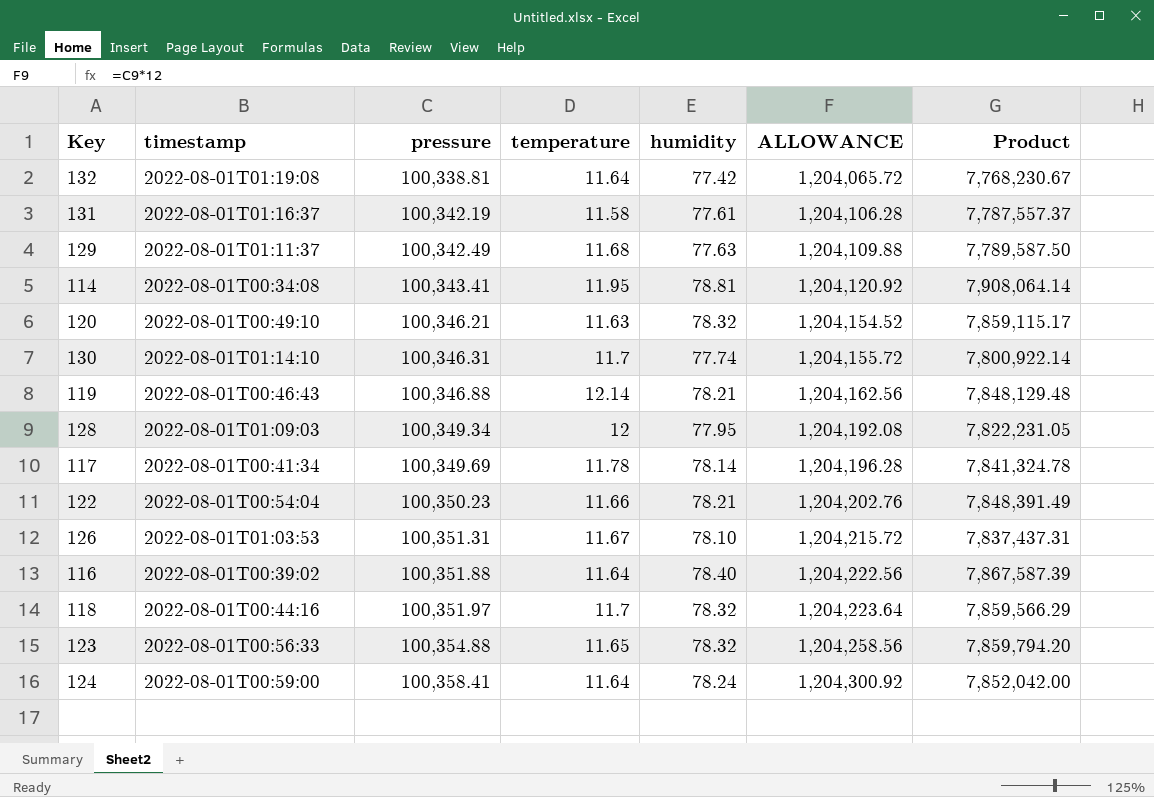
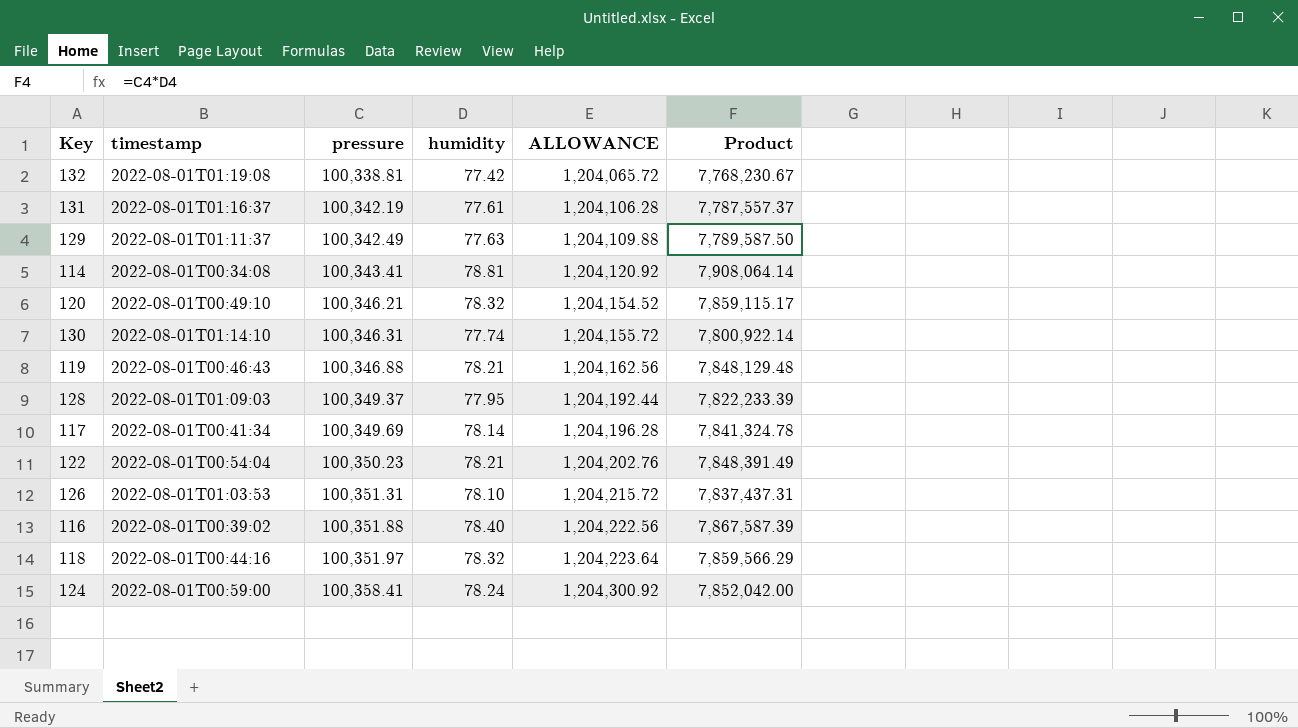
column temperature | position: 4 -> none
row 123: 2022-08-01T00:56:33 | 100,354.88 | 11.65 | 78.32 | 1,204,258.56 | 7,859,794.20 -> none
128 | pressure: 100,349.34 -> 100,349.37
128 | ALLOWANCE: 1,204,192.08 -> 1,204,192.44
128 | Product: 7,822,231.05 -> 7,822,233.39

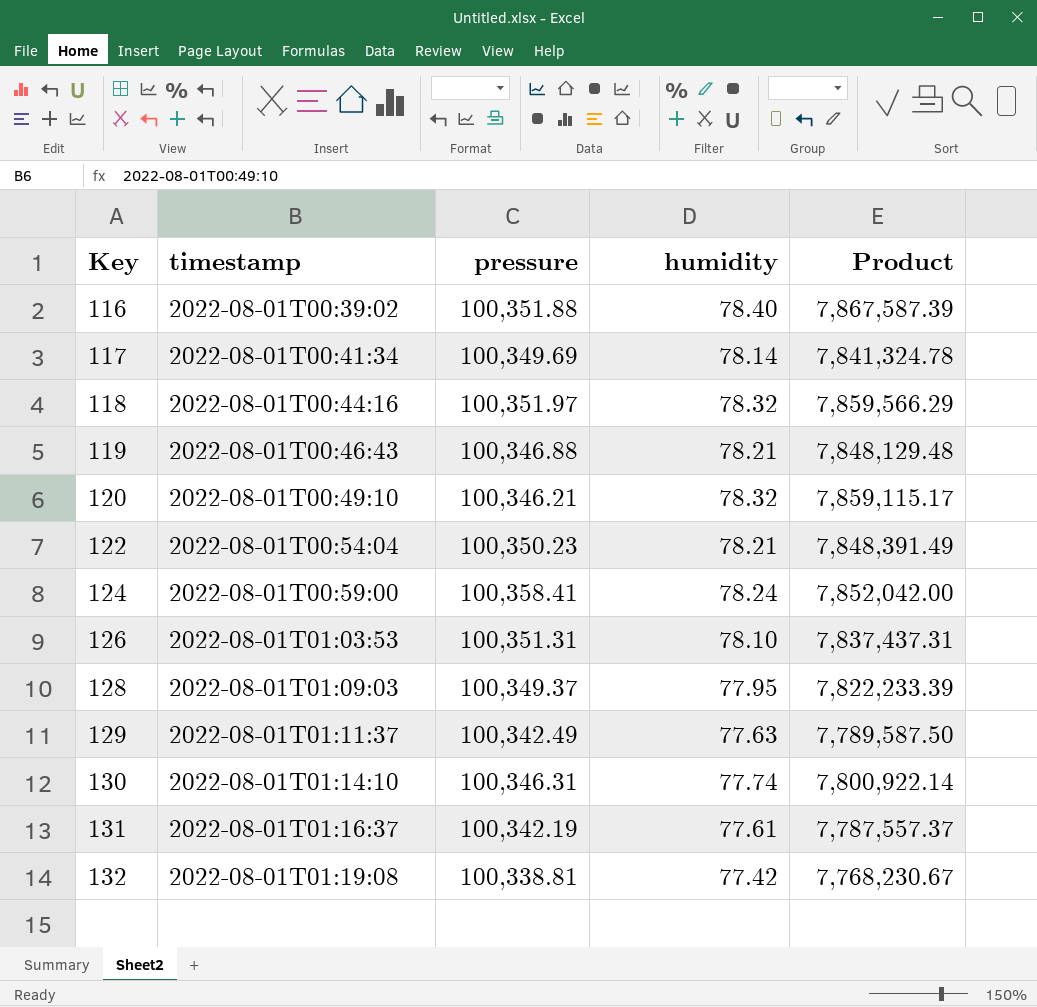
row order: pressure ascending -> Key ascending
column ALLOWANCE | formula: [pressure] * 12 -> none
row 114: 2022-08-01T00:34:08 | 100,343.41 | 78.81 | 1,204,120.92 | 7,908,064.14 -> none

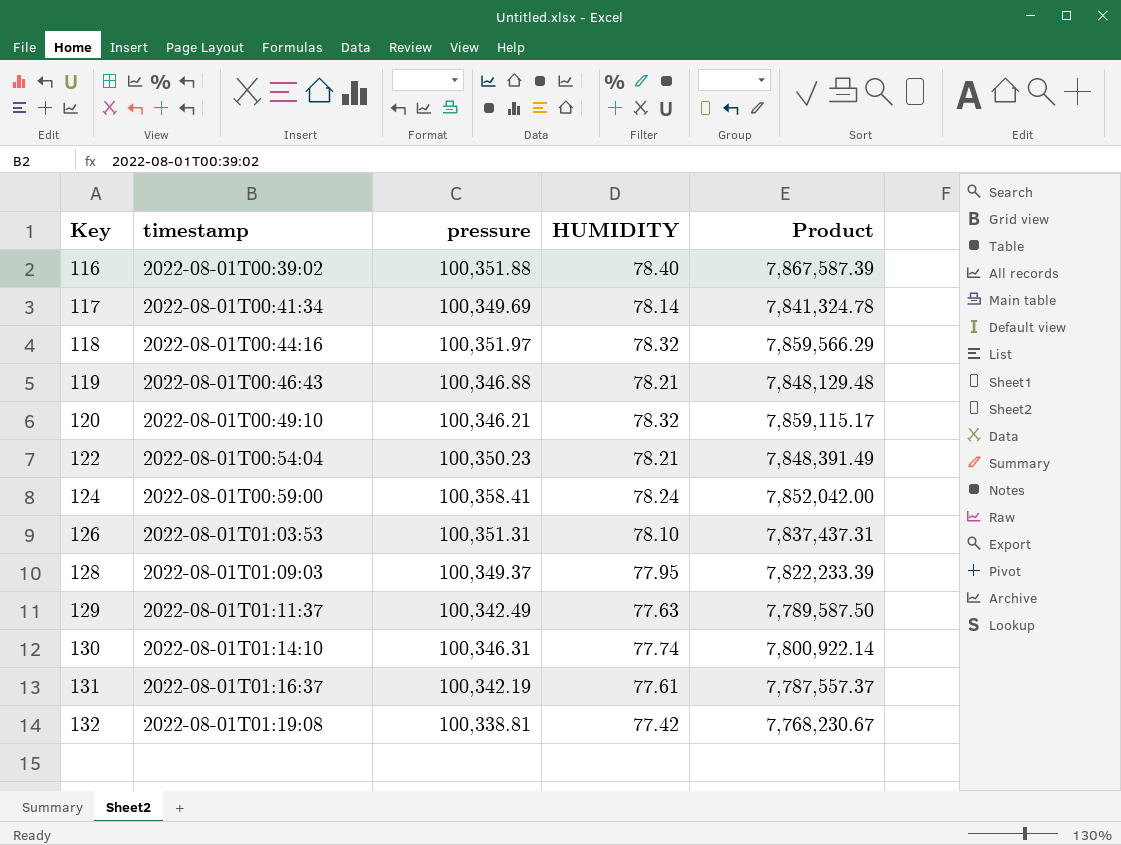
column name: humidity -> HUMIDITY

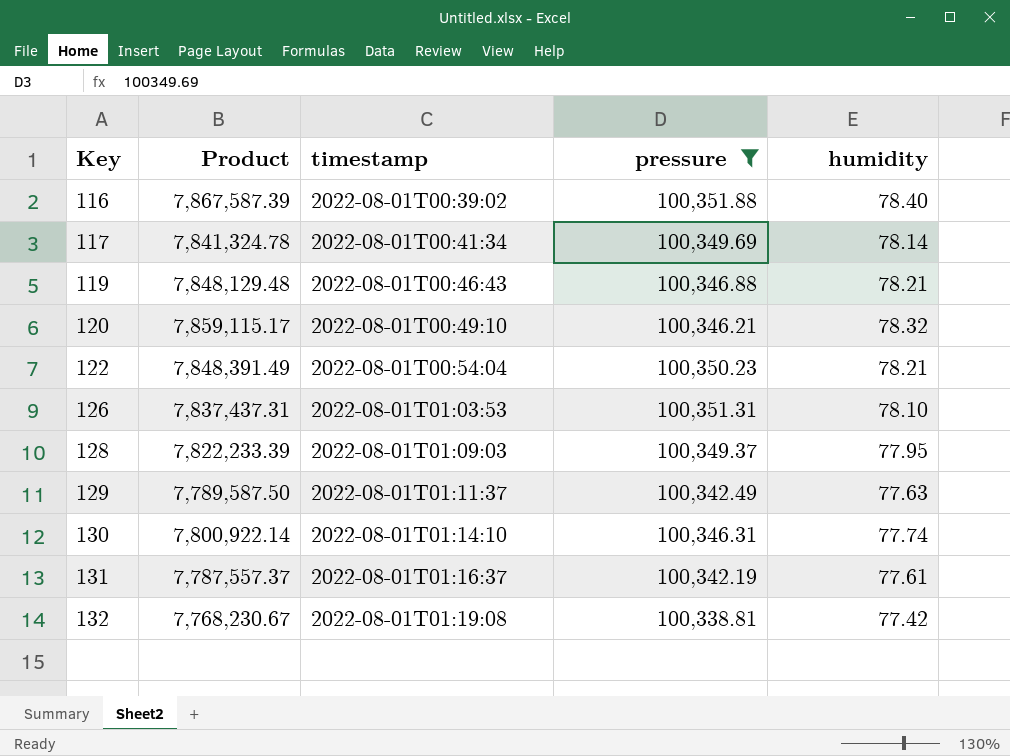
filter: none -> pressure <= 100,351.88
column Product | position: 5 -> 2
column name: HUMIDITY -> humidity

